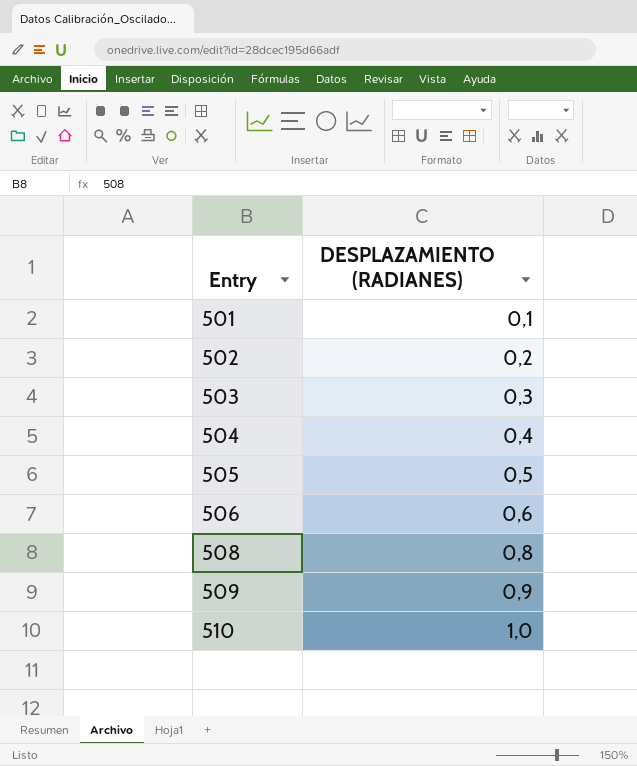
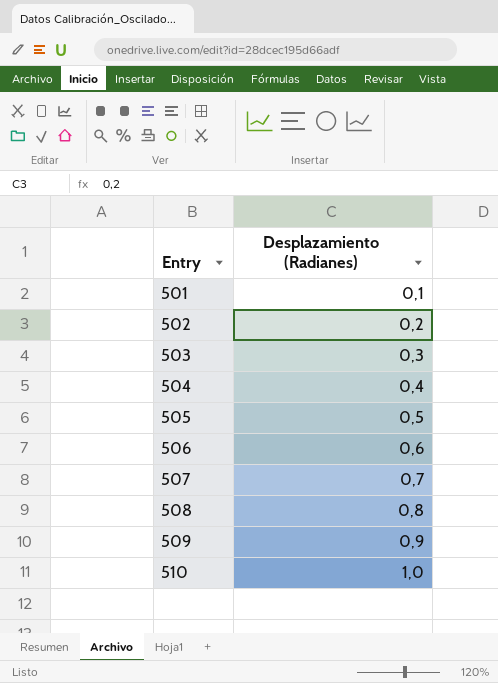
column name: DESPLAZAMIENTO (RADIANES) -> Desplazamiento (Radianes)
row 507: none -> 0,7

